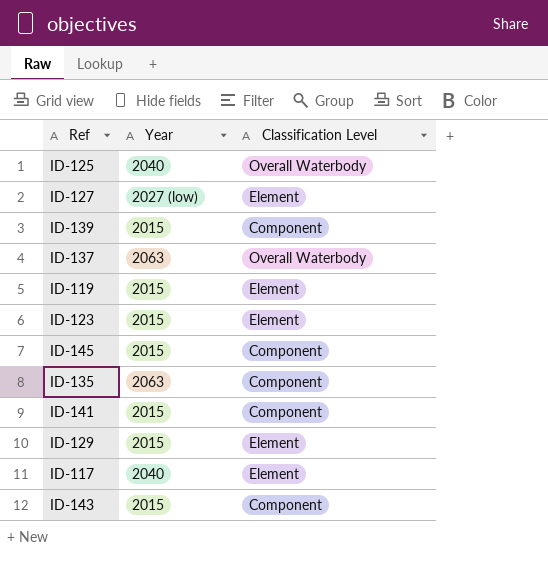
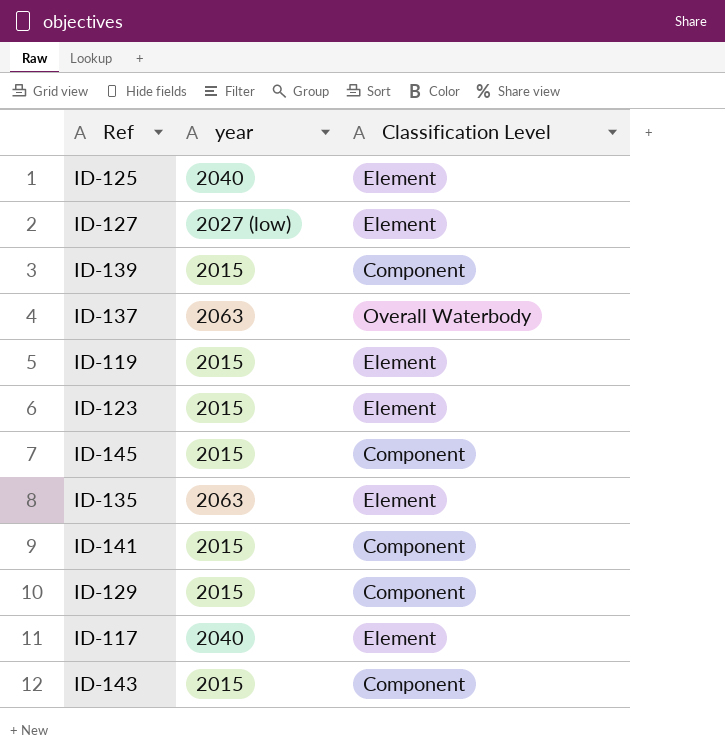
column name: Year -> year
ID-125 | Classification Level: Overall Waterbody -> Element
ID-135 | Classification Level: Component -> Element
ID-129 | Classification Level: Element -> Component

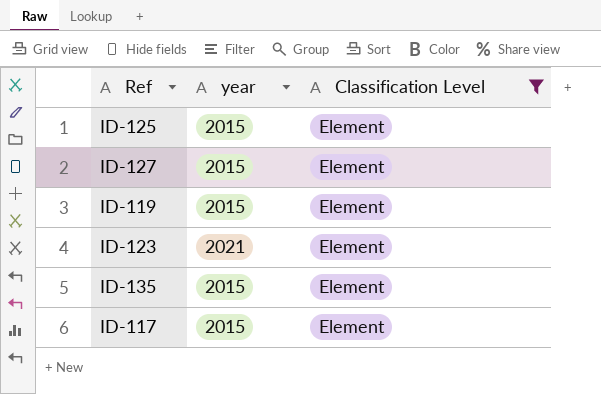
filter: none -> Classification Level = Element
ID-125 | year: 2040 -> 2015
ID-127 | year: 2027 (low) -> 2015
ID-123 | year: 2015 -> 2021
ID-135 | year: 2063 -> 2015
ID-117 | year: 2040 -> 2015

